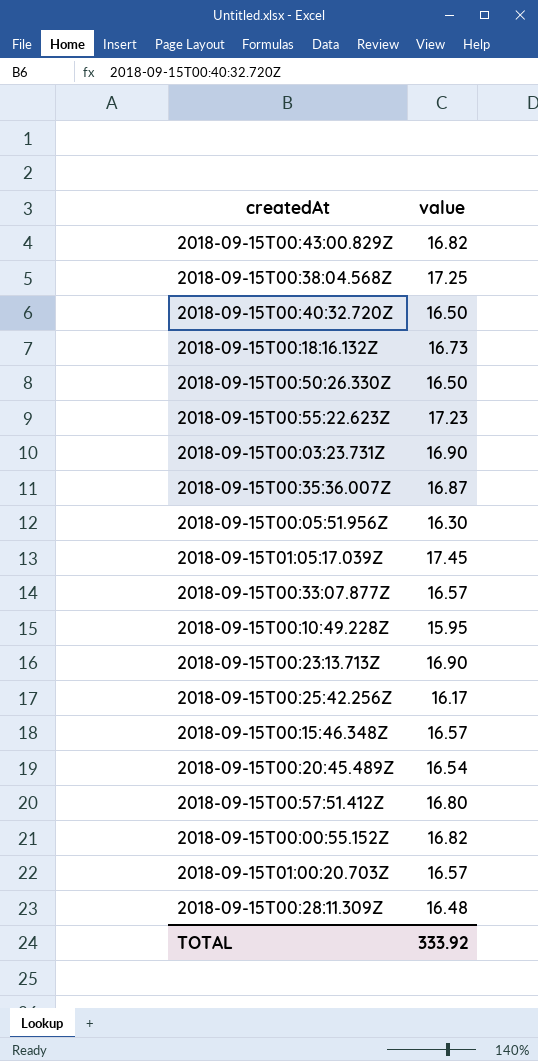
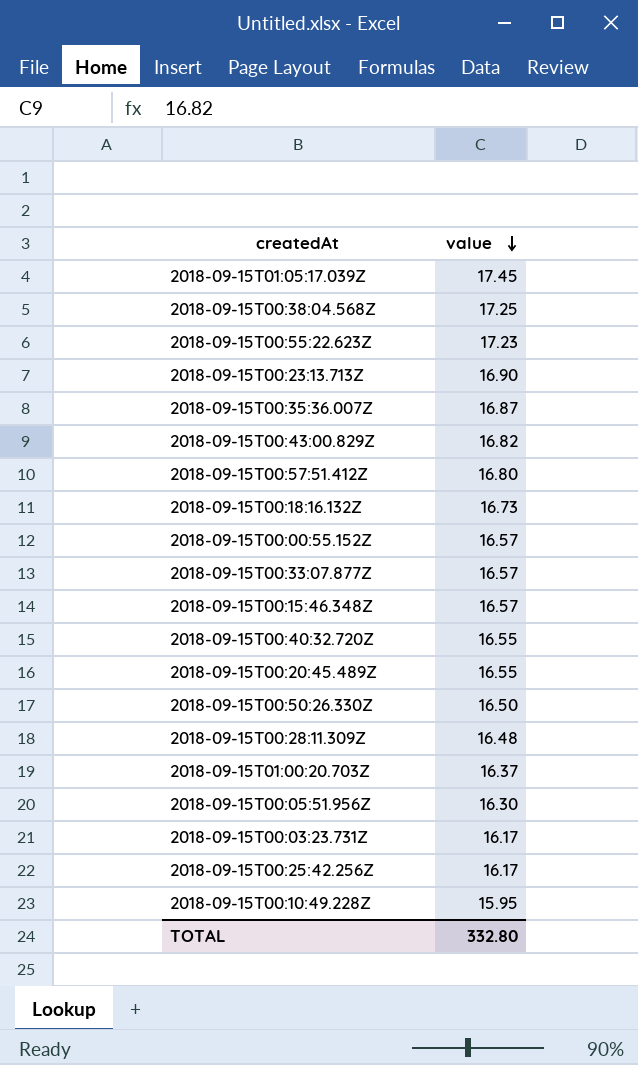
row order: none -> value descending
2018-09-15T00:00:55.152Z | value: 16.82 -> 16.57
2018-09-15T00:40:32.720Z | value: 16.50 -> 16.55
2018-09-15T00:20:45.489Z | value: 16.54 -> 16.55
2018-09-15T01:00:20.703Z | value: 16.57 -> 16.37
2018-09-15T00:03:23.731Z | value: 16.90 -> 16.17
TOTAL | value: 333.92 -> 332.80

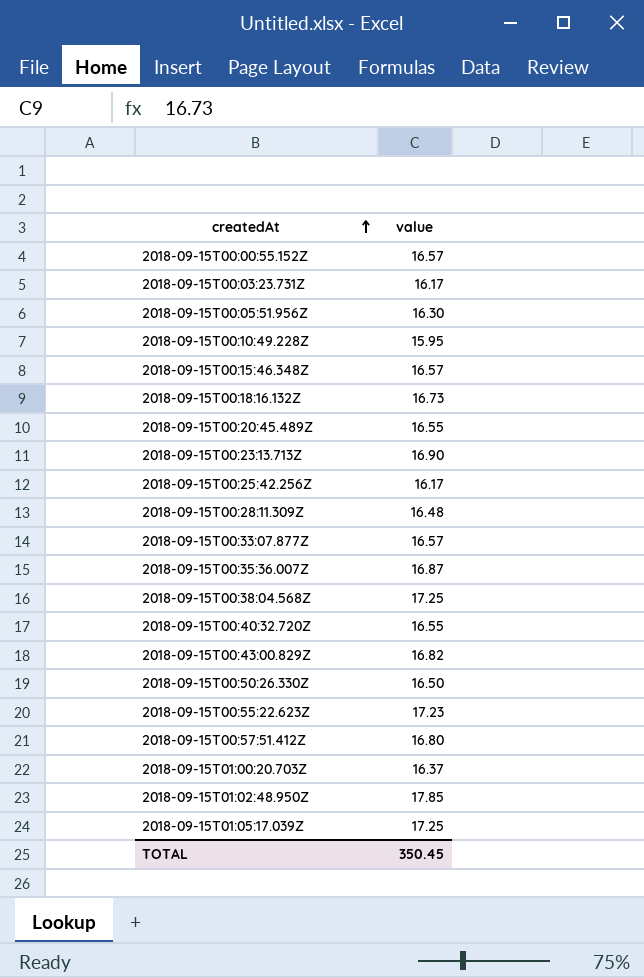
row order: value descending -> createdAt ascending
row 2018-09-15T01:02:48.950Z: none -> 17.85
2018-09-15T01:05:17.039Z | value: 17.45 -> 17.25
TOTAL | value: 332.80 -> 350.45

